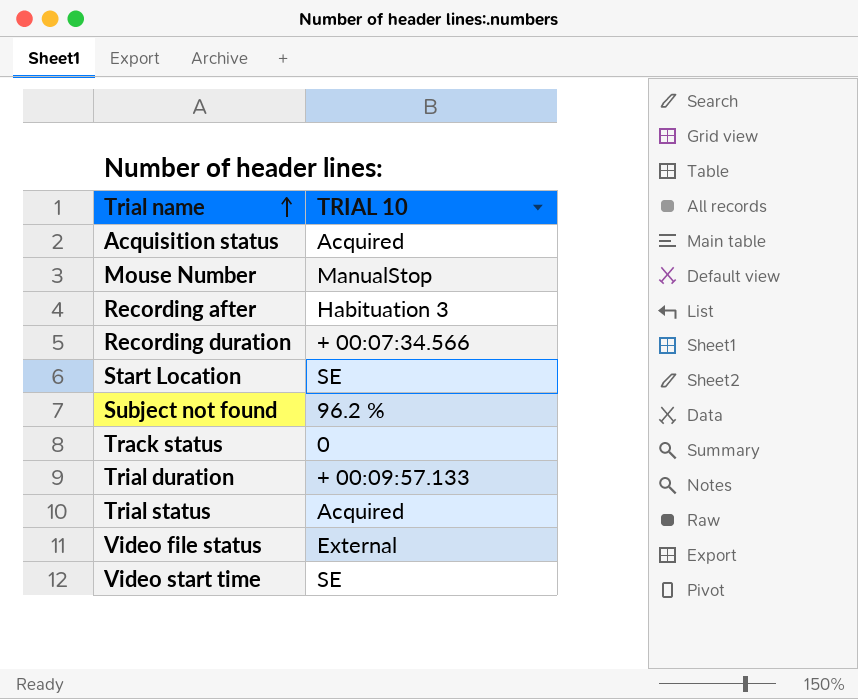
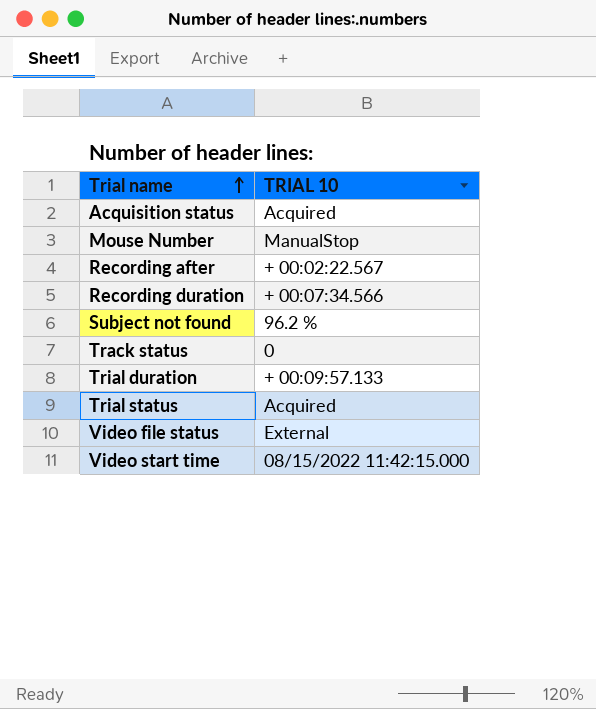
row Start Location: SE -> none
Recording after | TRIAL 10: Habituation 3 -> + 00:02:22.567
Video start time | TRIAL 10: SE -> 08/15/2022 11:42:15.000

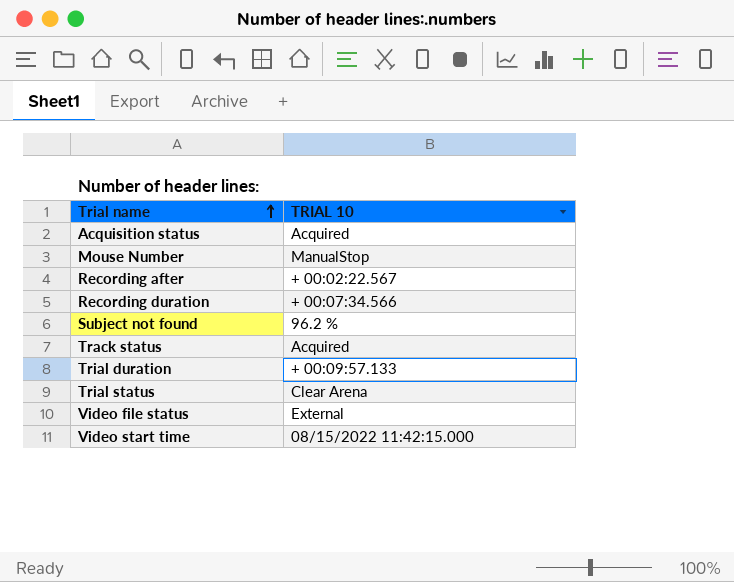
Track status | TRIAL 10: 0 -> Acquired
Trial status | TRIAL 10: Acquired -> Clear Arena

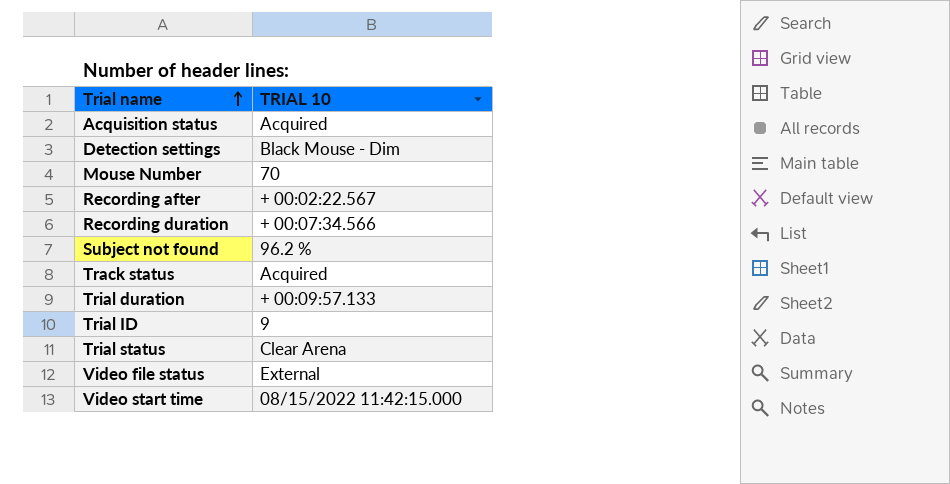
row Detection settings: none -> Black Mouse - Dim
Mouse Number | TRIAL 10: ManualStop -> 70
row Trial ID: none -> 9

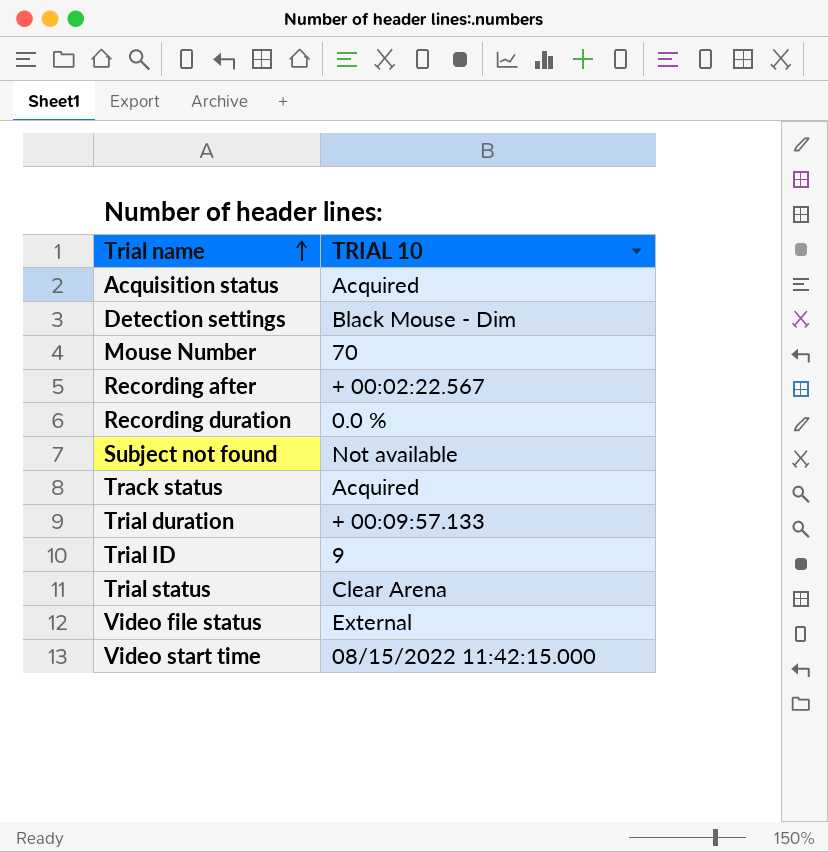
Recording duration | TRIAL 10: + 00:07:34.566 -> 0.0 %
Subject not found | TRIAL 10: 96.2 % -> Not available

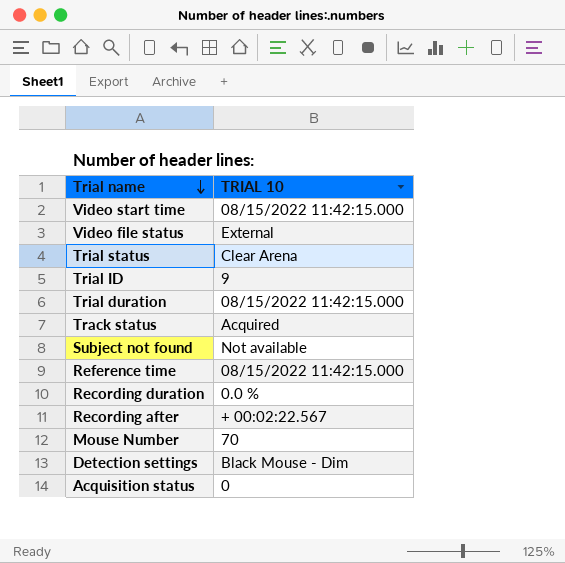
row order: Trial name ascending -> Trial name descending
Trial duration | TRIAL 10: + 00:09:57.133 -> 08/15/2022 11:42:15.000
row Reference time: none -> 08/15/2022 11:42:15.000
Acquisition status | TRIAL 10: Acquired -> 0

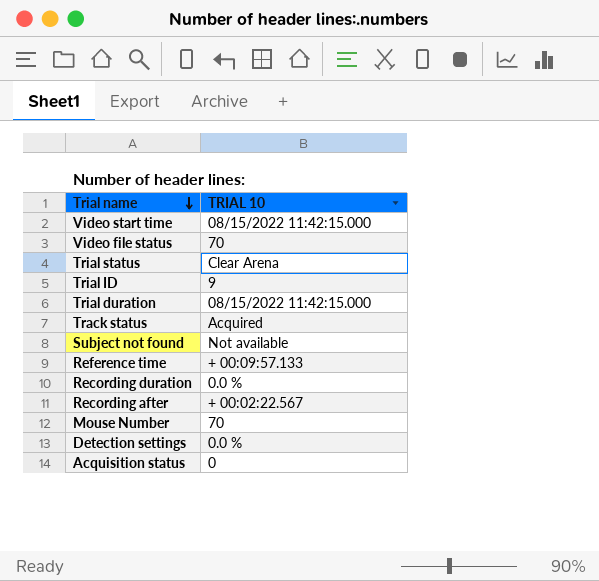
Video file status | TRIAL 10: External -> 70
Reference time | TRIAL 10: 08/15/2022 11:42:15.000 -> + 00:09:57.133
Detection settings | TRIAL 10: Black Mouse - Dim -> 0.0 %

